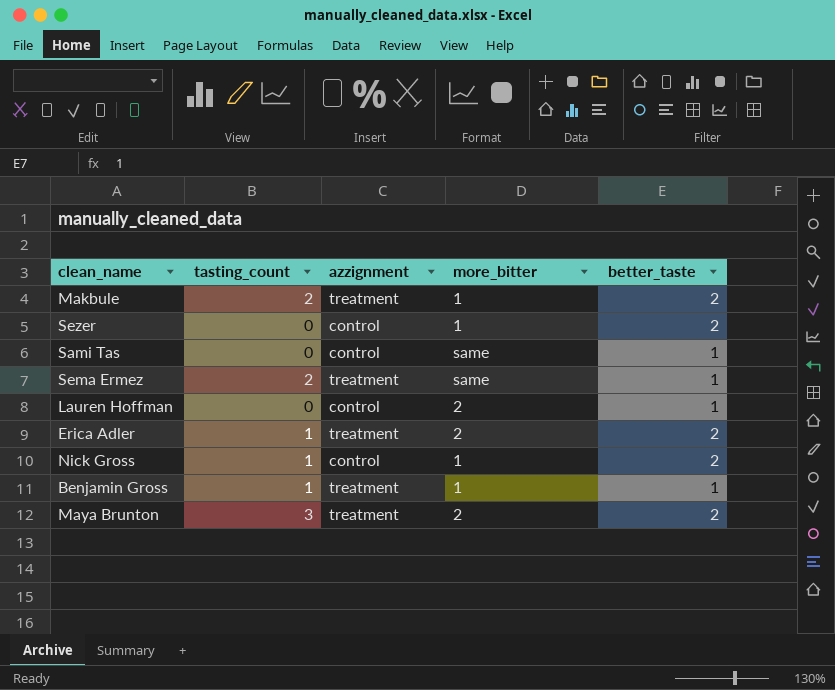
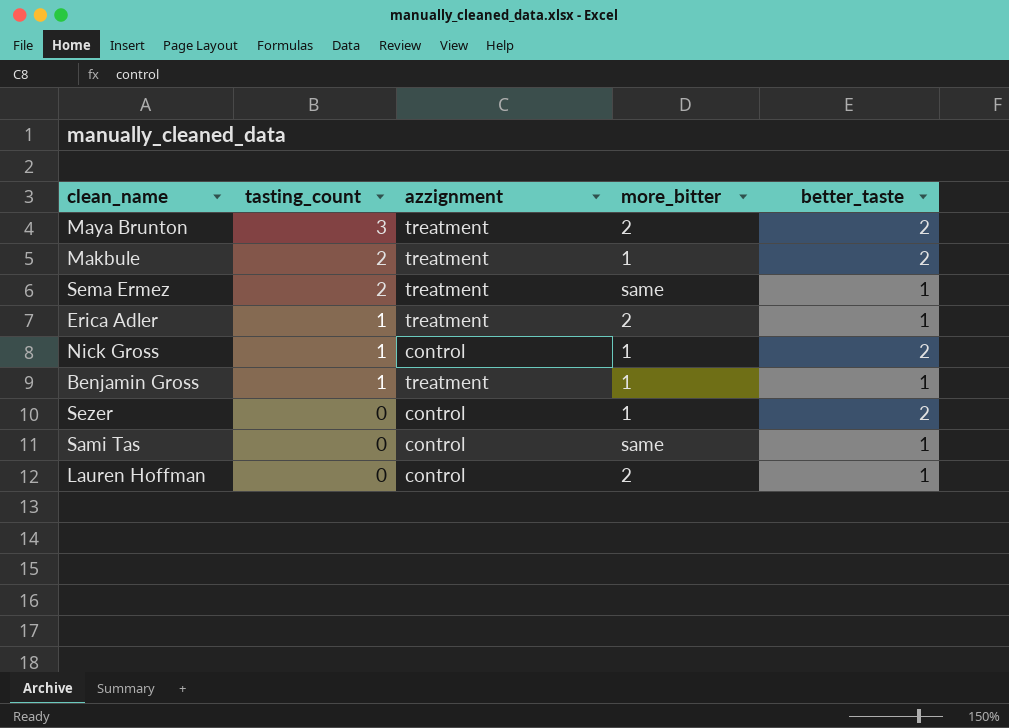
row order: none -> tasting_count descending
Erica Adler | better_taste: 2 -> 1

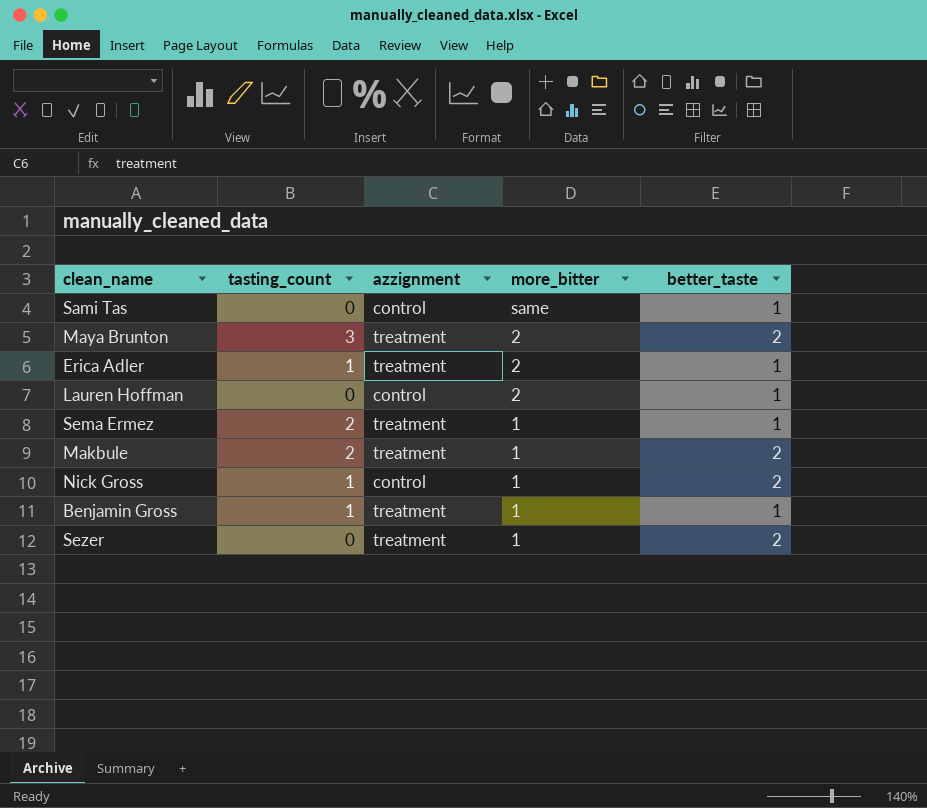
row order: tasting_count descending -> more_bitter descending
Sema Ermez | more_bitter: same -> 1
Sezer | azzignment: control -> treatment

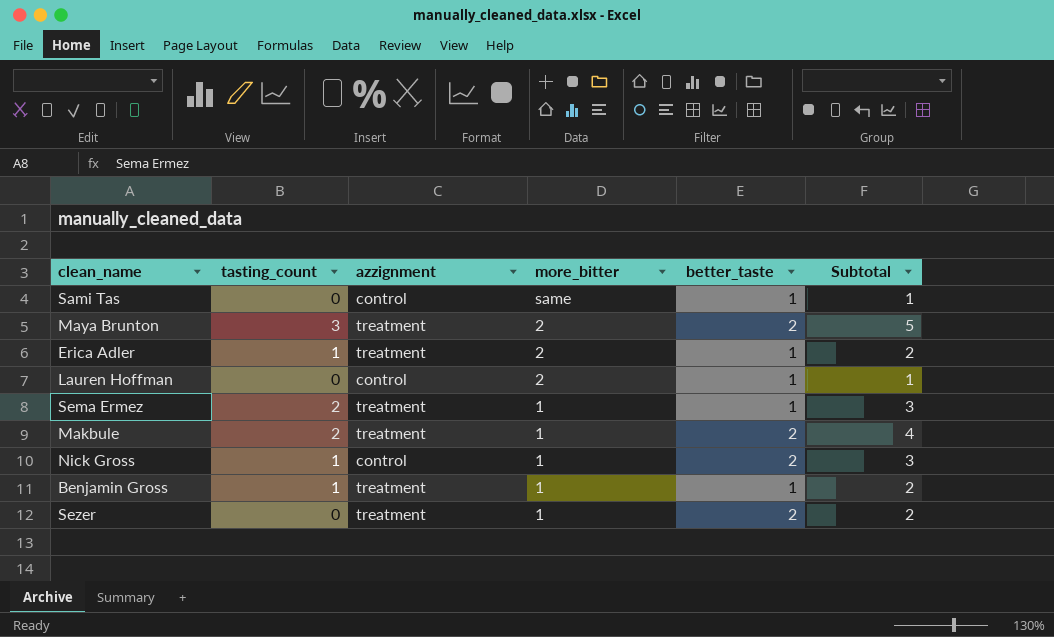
column Subtotal | formula: none -> [tasting_count] + [better_taste]

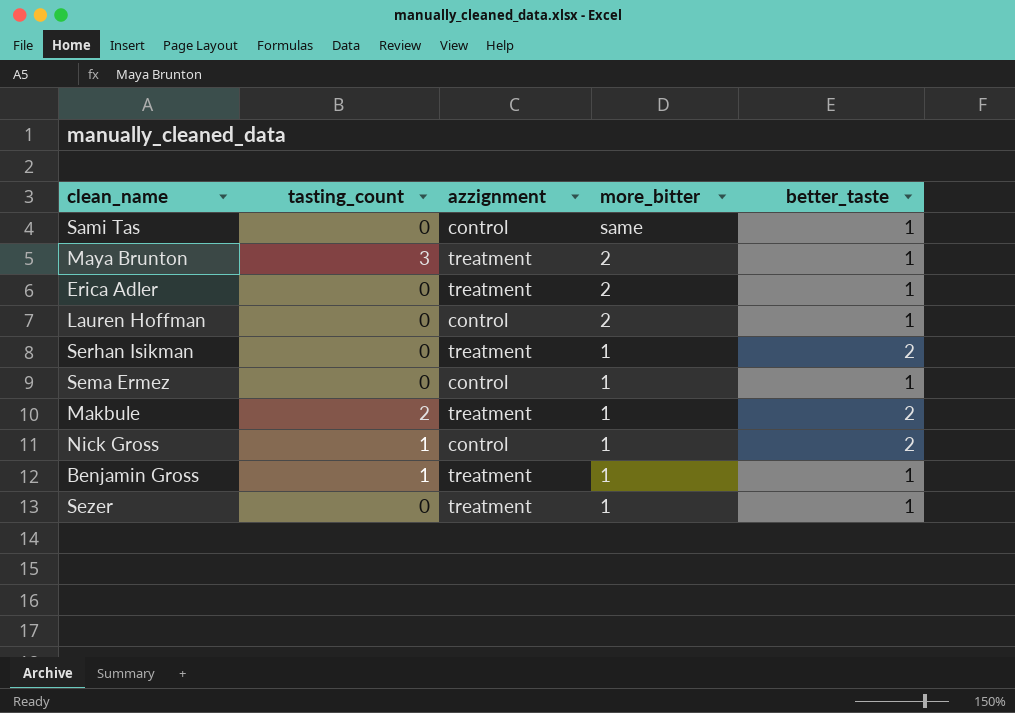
column Subtotal | formula: [tasting_count] + [better_taste] -> none
Maya Brunton | better_taste: 2 -> 1
Erica Adler | tasting_count: 1 -> 0
row Serhan Isikman: none -> 0 | treatment | 1 | 2
Sema Ermez | tasting_count: 2 -> 0
Sema Ermez | azzignment: treatment -> control
Sezer | better_taste: 2 -> 1

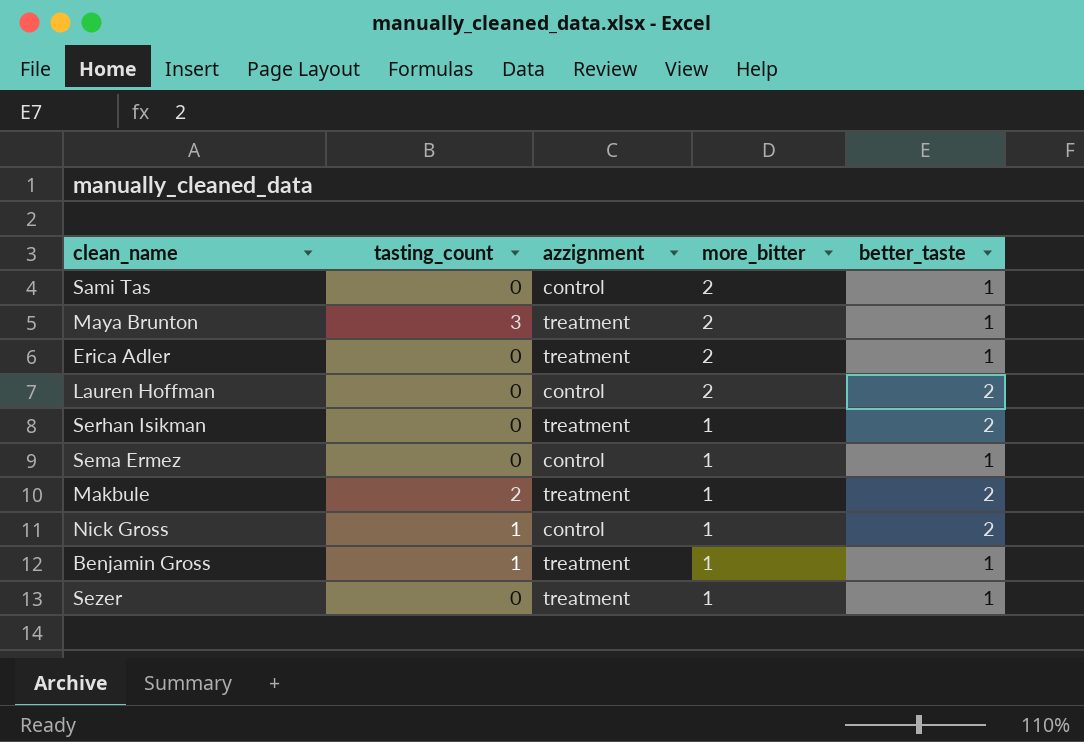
Sami Tas | more_bitter: same -> 2
Lauren Hoffman | better_taste: 1 -> 2

